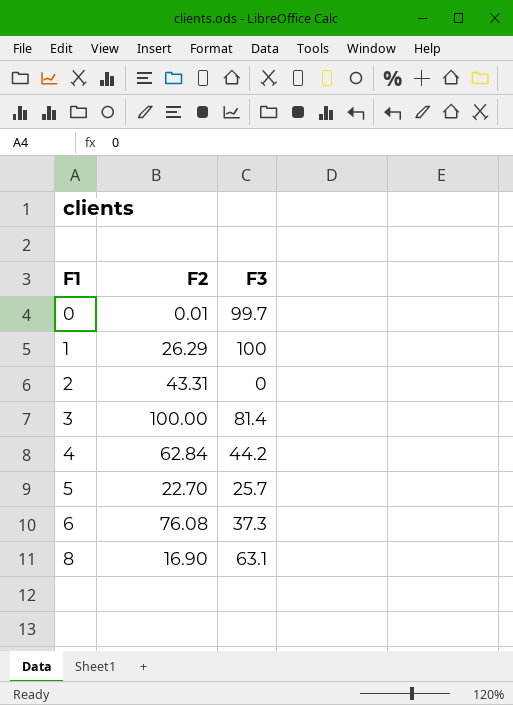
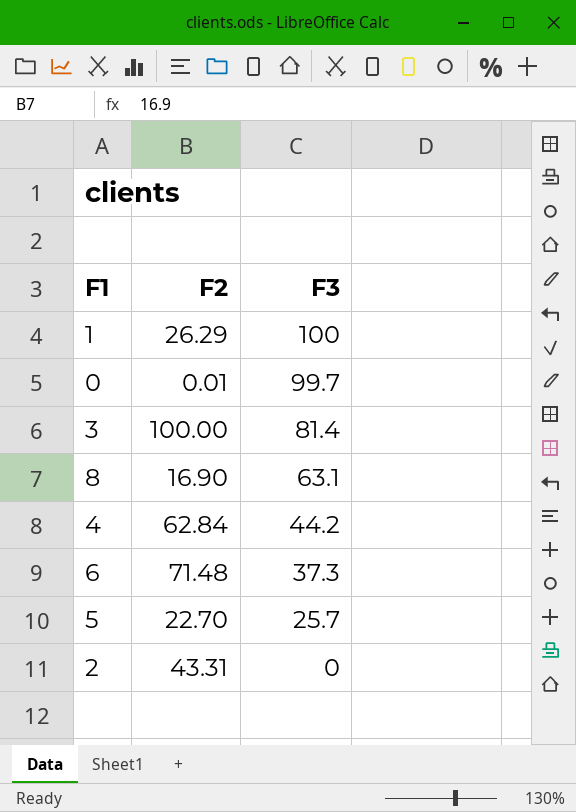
row order: F1 ascending -> F3 descending
6 | F2: 76.08 -> 71.48

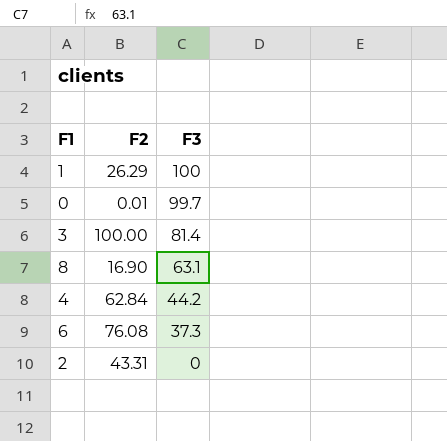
row 5: 22.70 | 25.7 -> none
6 | F2: 71.48 -> 76.08

